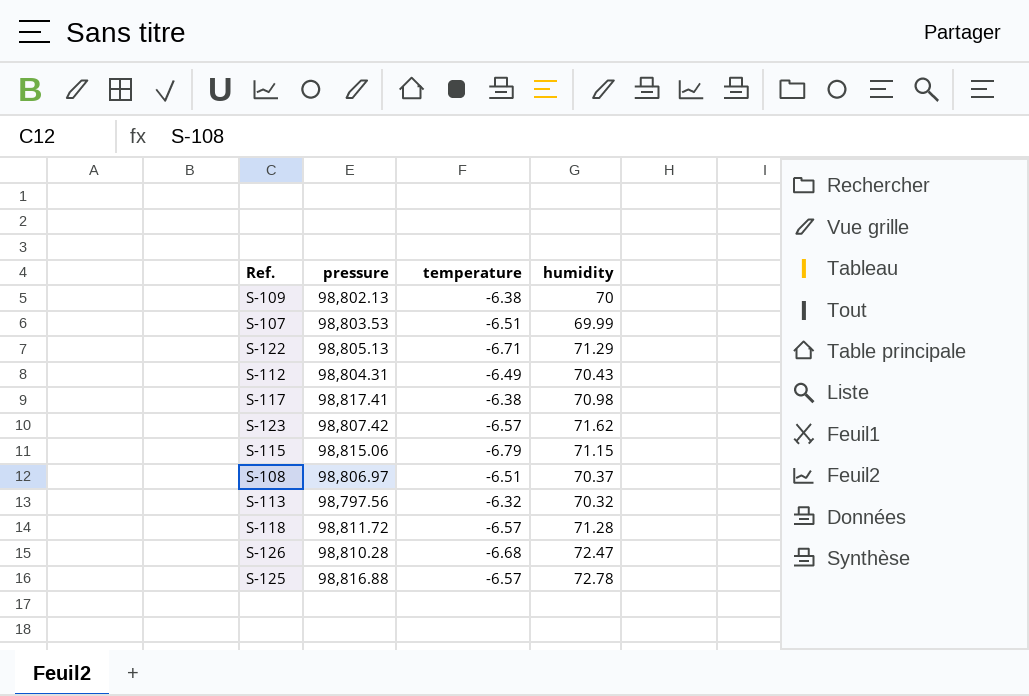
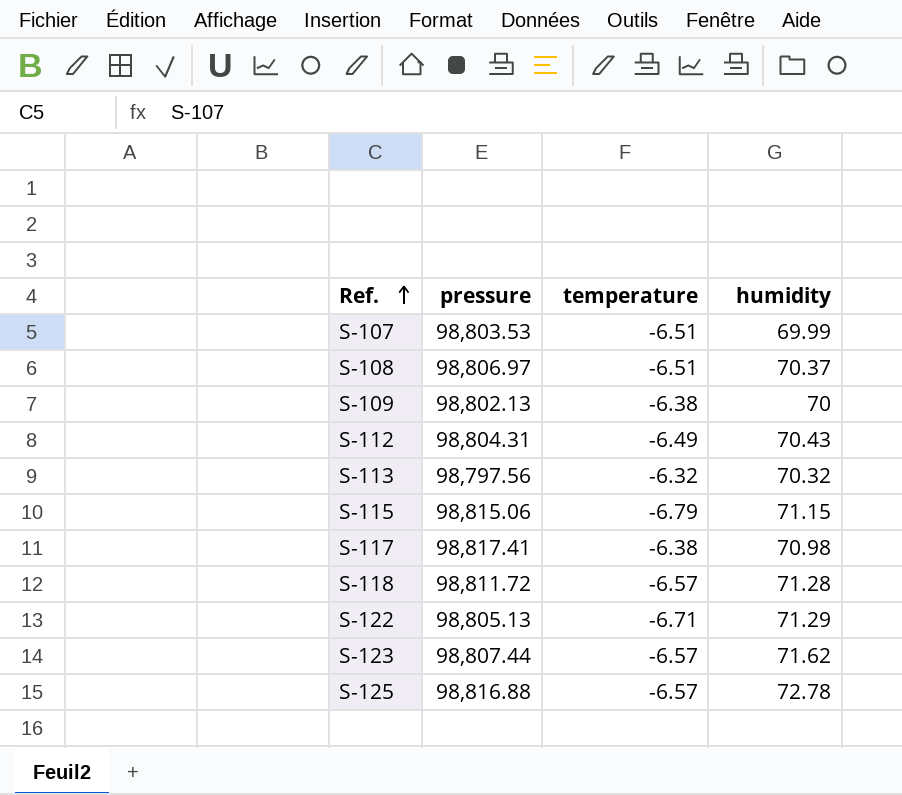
row order: none -> Ref. ascending
row S-126: 98,810.28 | -6.68 | 72.47 -> none
S-123 | pressure: 98,807.42 -> 98,807.44

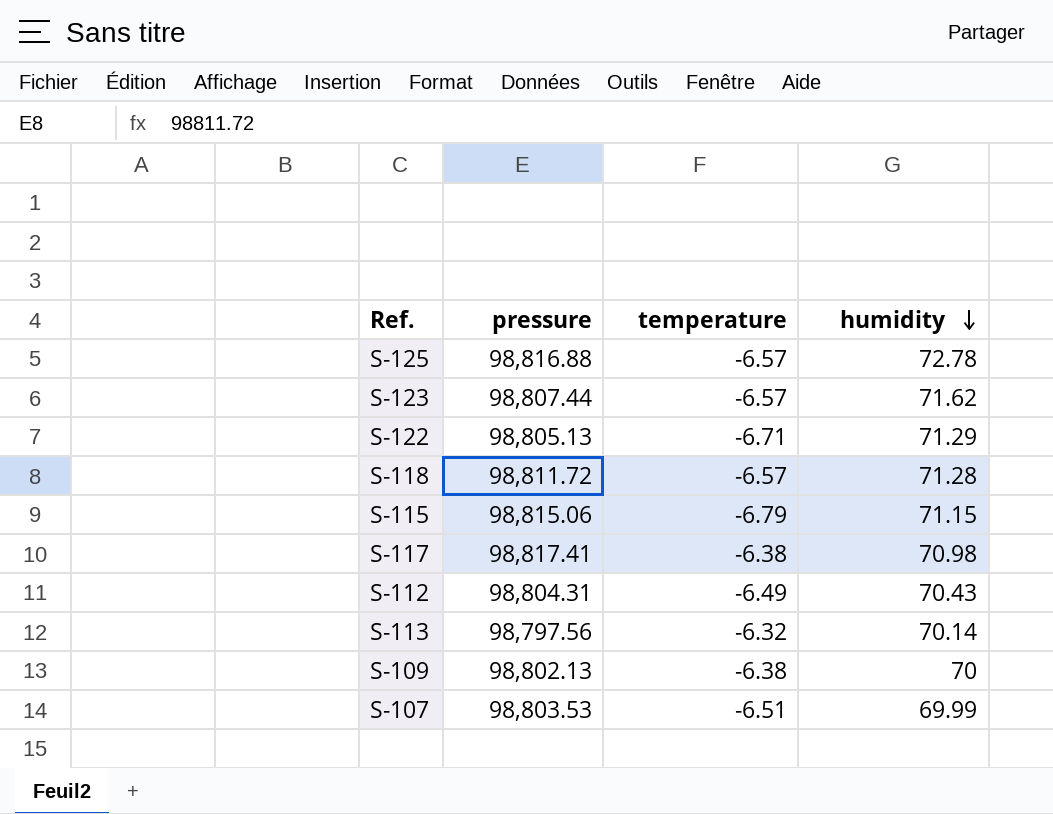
row order: Ref. ascending -> humidity descending
row S-108: 98,806.97 | -6.51 | 70.37 -> none
S-113 | humidity: 70.32 -> 70.14

